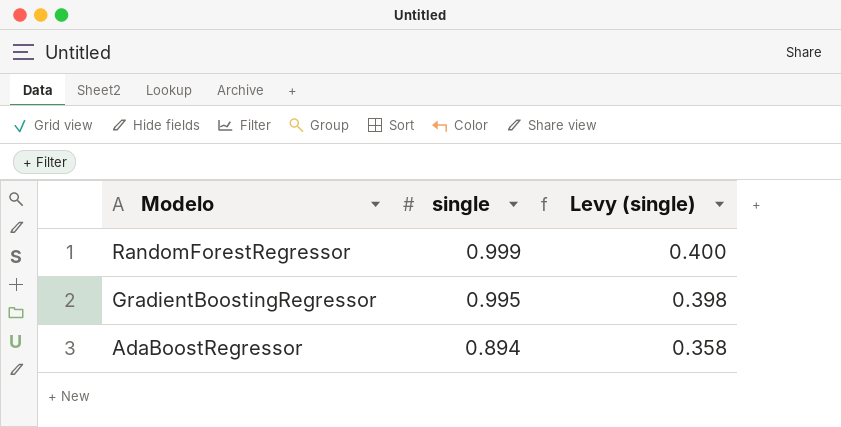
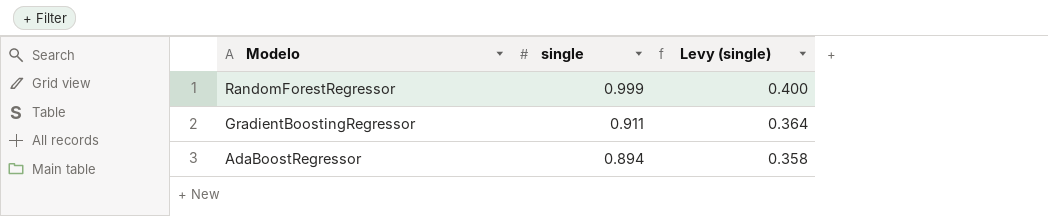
GradientBoostingRegressor | single: 0.995 -> 0.911
GradientBoostingRegressor | Levy (single): 0.398 -> 0.364

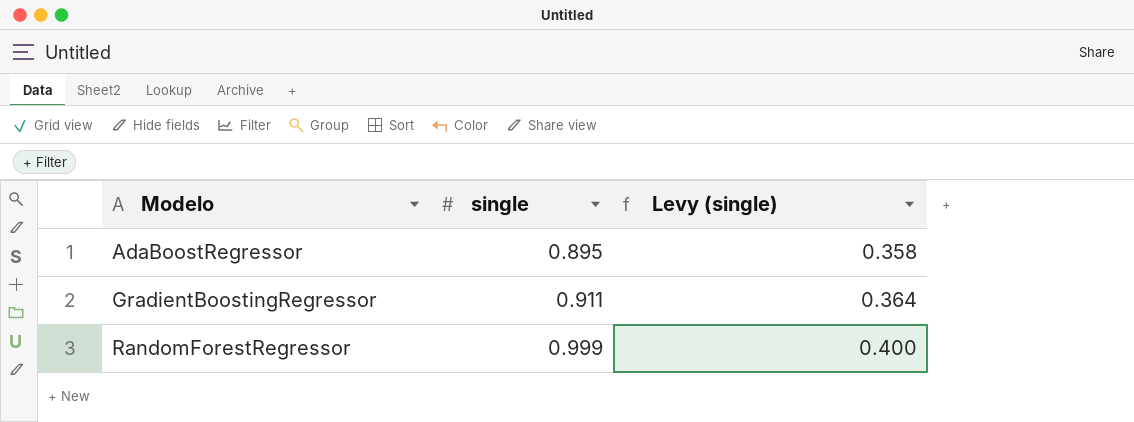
row order: Modelo descending -> Modelo ascending
AdaBoostRegressor | single: 0.894 -> 0.895

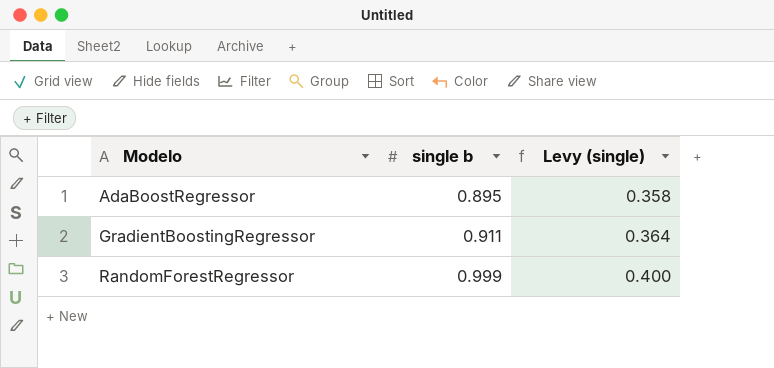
column name: single -> single b

